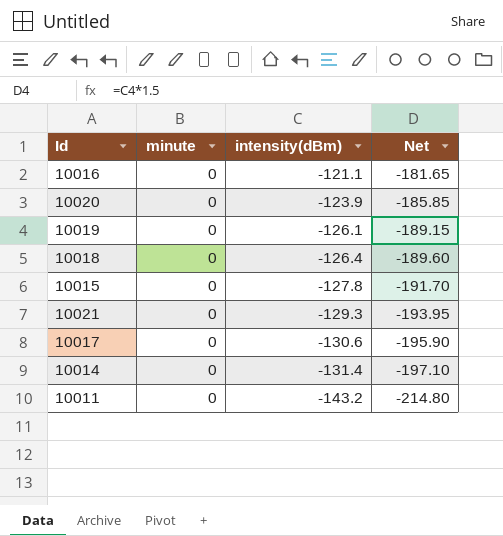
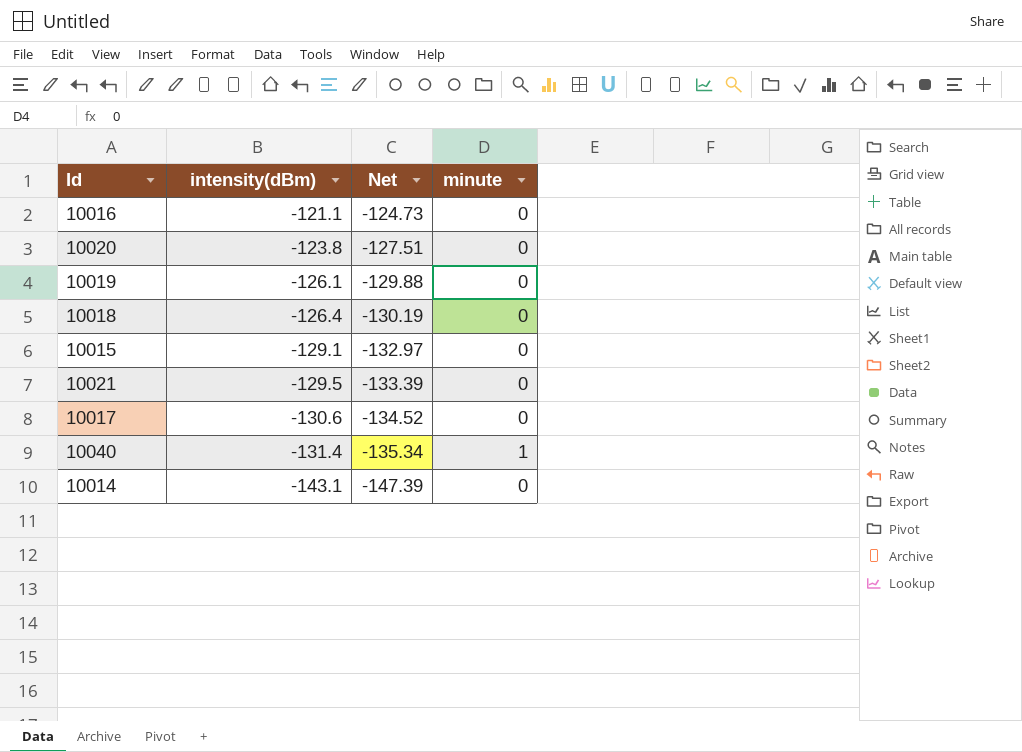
column Net | formula: [intensity(dBm)] * 1.5 -> [intensity(dBm)] * 1.03
column minute | position: 2 -> 4
row 10011: 0 | -143.2 | -214.80 -> none
10020 | intensity(dBm): -123.9 -> -123.8
10015 | intensity(dBm): -127.8 -> -129.1
10021 | intensity(dBm): -129.3 -> -129.5
row 10040: none -> -131.4 | -135.34 | 1
10014 | intensity(dBm): -131.4 -> -143.1

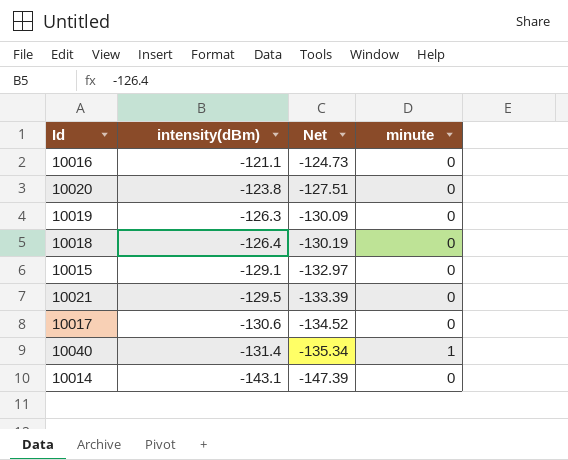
10019 | intensity(dBm): -126.1 -> -126.3
10019 | Net: -129.88 -> -130.09

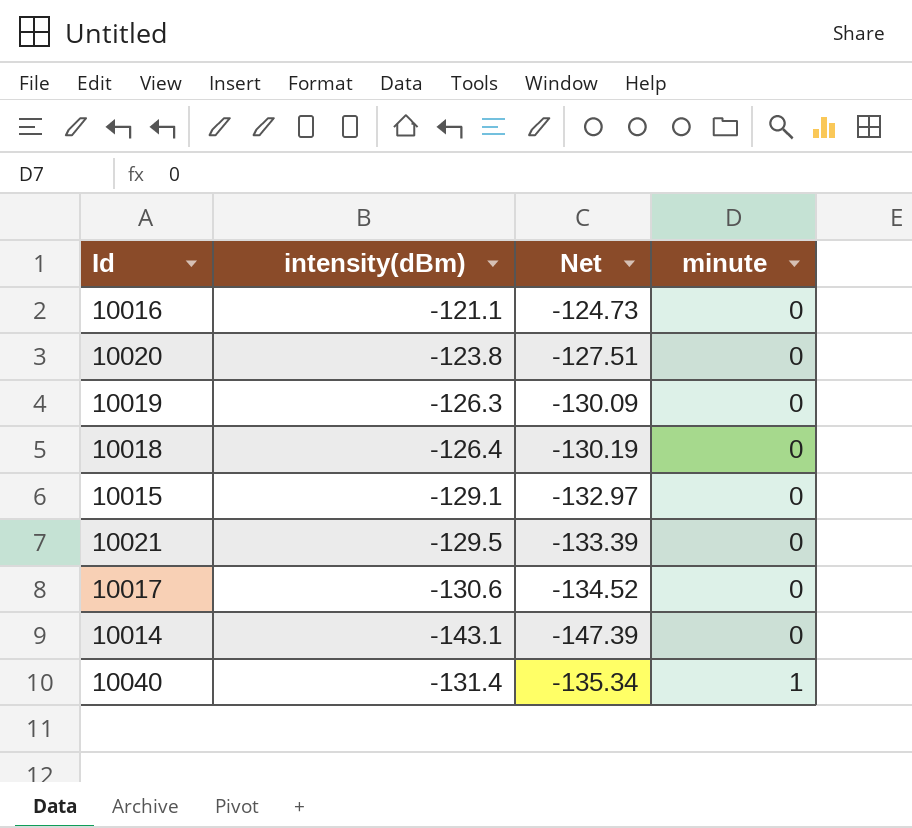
row order: intensity(dBm) descending -> minute ascending

